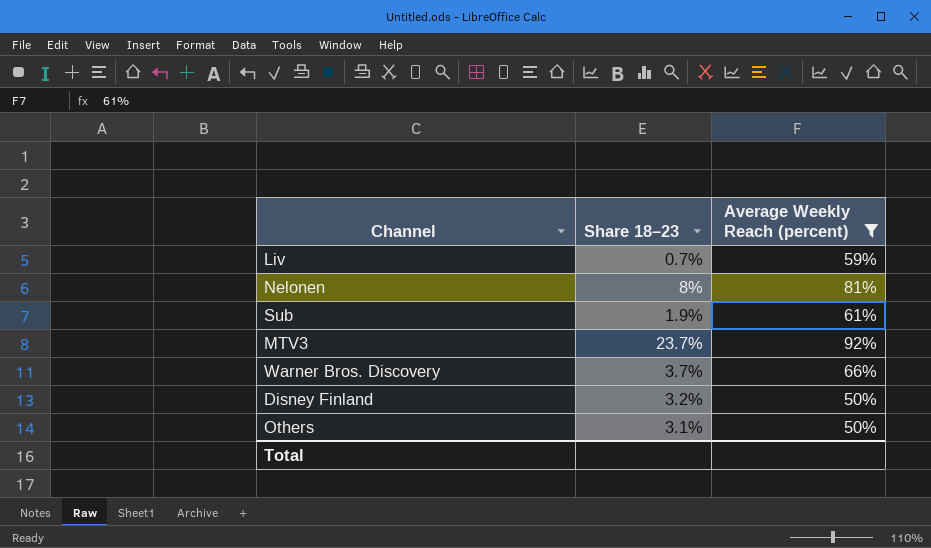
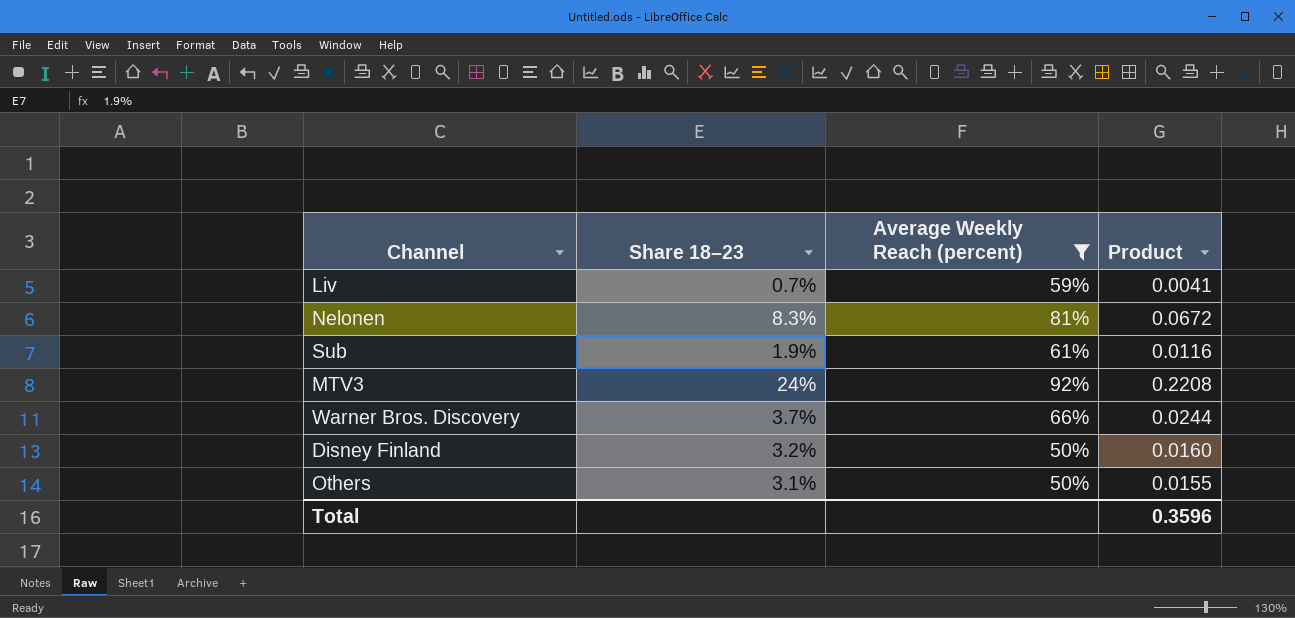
column Product | formula: none -> [Share 18–23] * [Average Weekly Reach (percent)]
Nelonen | Share 18–23: 8% -> 8.3%
MTV3 | Share 18–23: 23.7% -> 24%

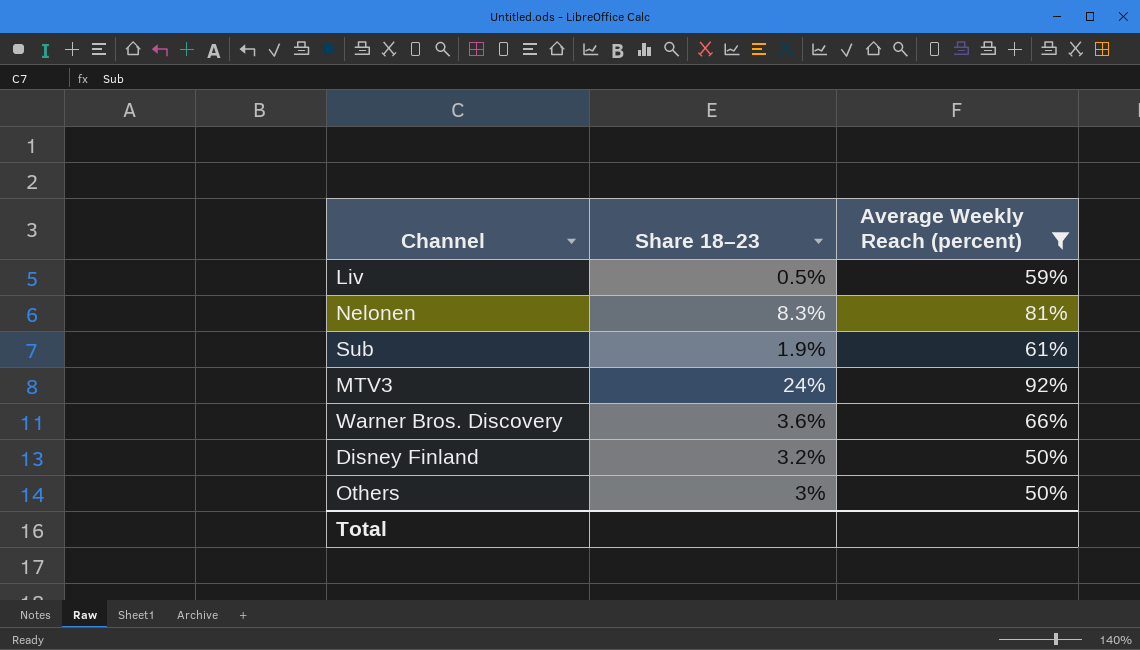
column Product | formula: [Share 18–23] * [Average Weekly Reach (percent)] -> none
Liv | Share 18–23: 0.7% -> 0.5%
Warner Bros. Discovery | Share 18–23: 3.7% -> 3.6%
Others | Share 18–23: 3.1% -> 3%

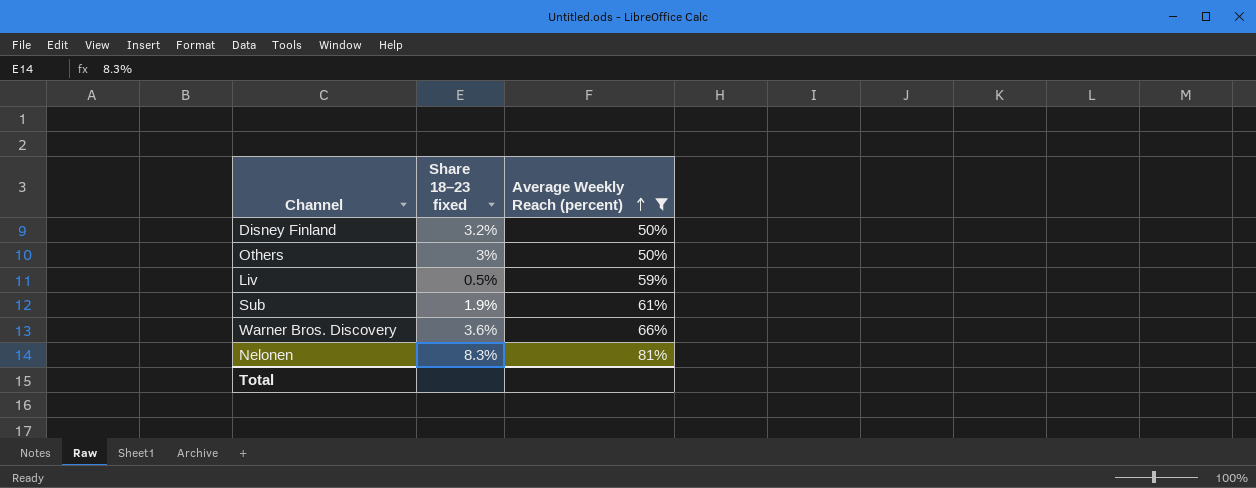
row order: none -> Average Weekly Reach (percent) ascending
column name: Share 18–23 -> Share 18–23 fixed
row MTV3: 24% | 92% -> none

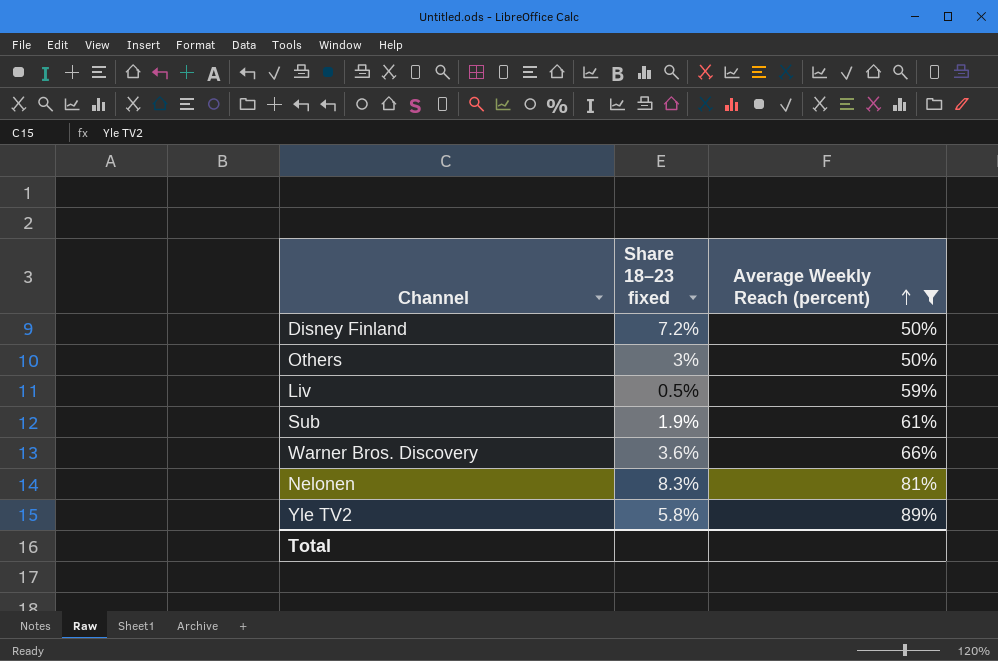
Disney Finland | Share 18–23 fixed: 3.2% -> 7.2%
row Yle TV2: none -> 5.8% | 89%

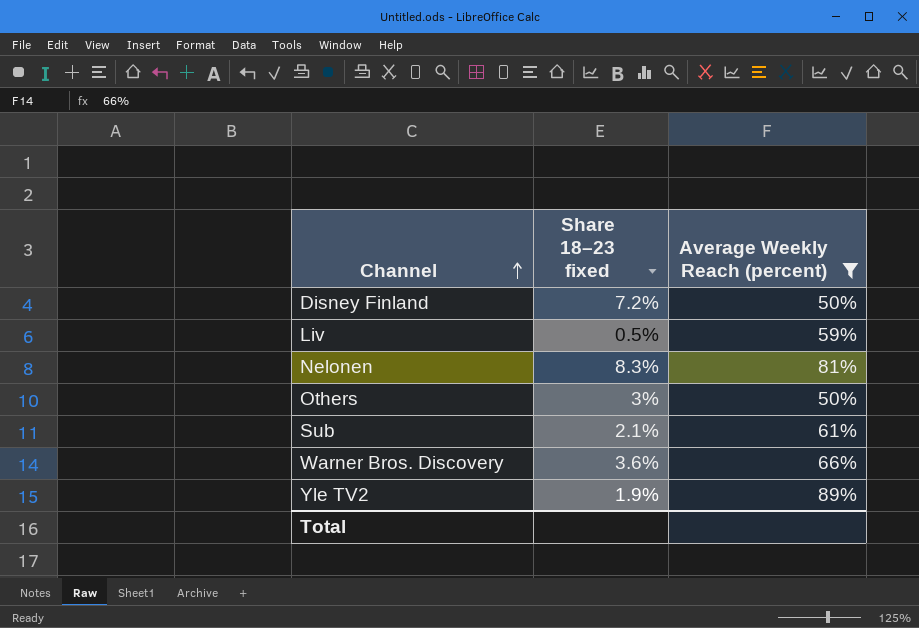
row order: Average Weekly Reach (percent) ascending -> Channel ascending
Sub | Share 18–23 fixed: 1.9% -> 2.1%
Yle TV2 | Share 18–23 fixed: 5.8% -> 1.9%

